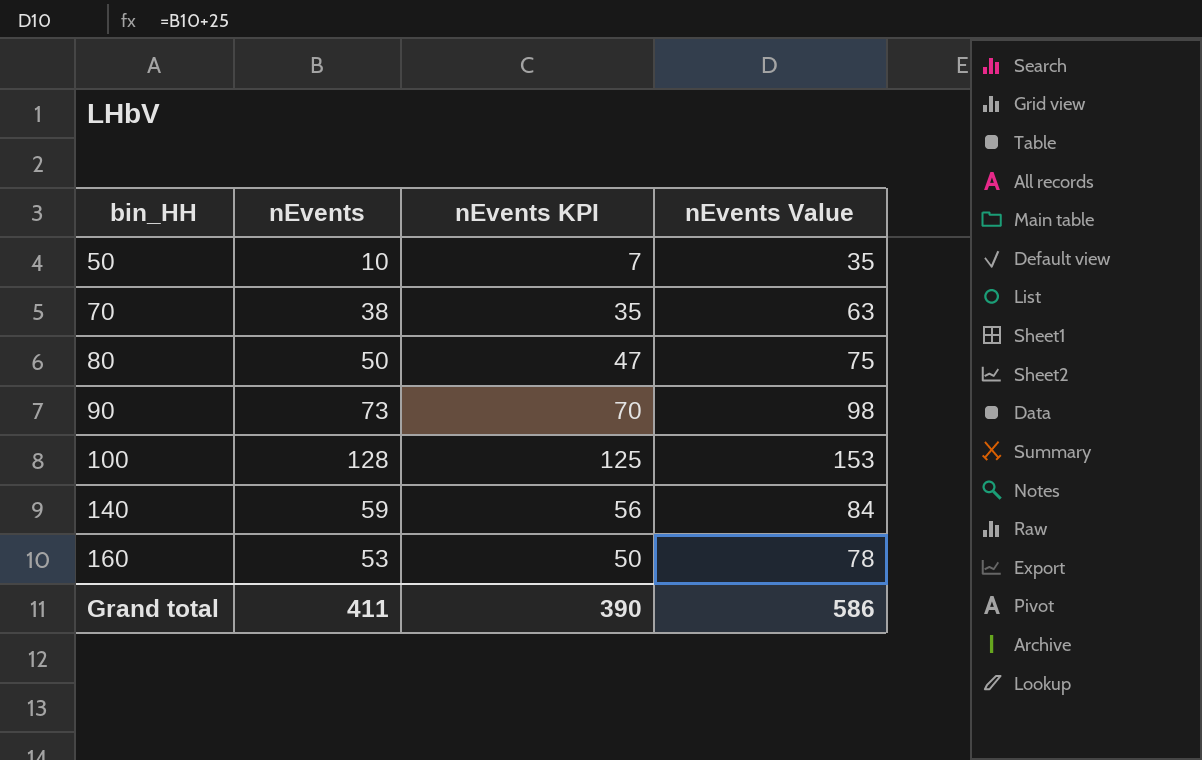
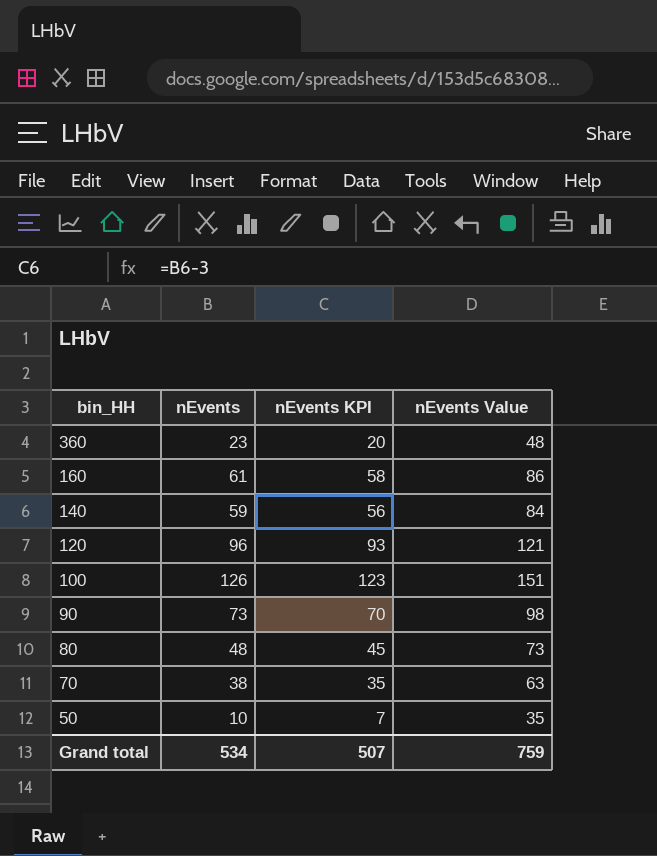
row order: bin_HH ascending -> bin_HH descending
row 360: none -> 23 | 20 | 48
160 | nEvents: 53 -> 61
160 | nEvents KPI: 50 -> 58
160 | nEvents Value: 78 -> 86
row 120: none -> 96 | 93 | 121
100 | nEvents: 128 -> 126
100 | nEvents KPI: 125 -> 123
100 | nEvents Value: 153 -> 151
80 | nEvents: 50 -> 48
80 | nEvents KPI: 47 -> 45
80 | nEvents Value: 75 -> 73
Grand total | nEvents: 411 -> 534
Grand total | nEvents KPI: 390 -> 507
Grand total | nEvents Value: 586 -> 759

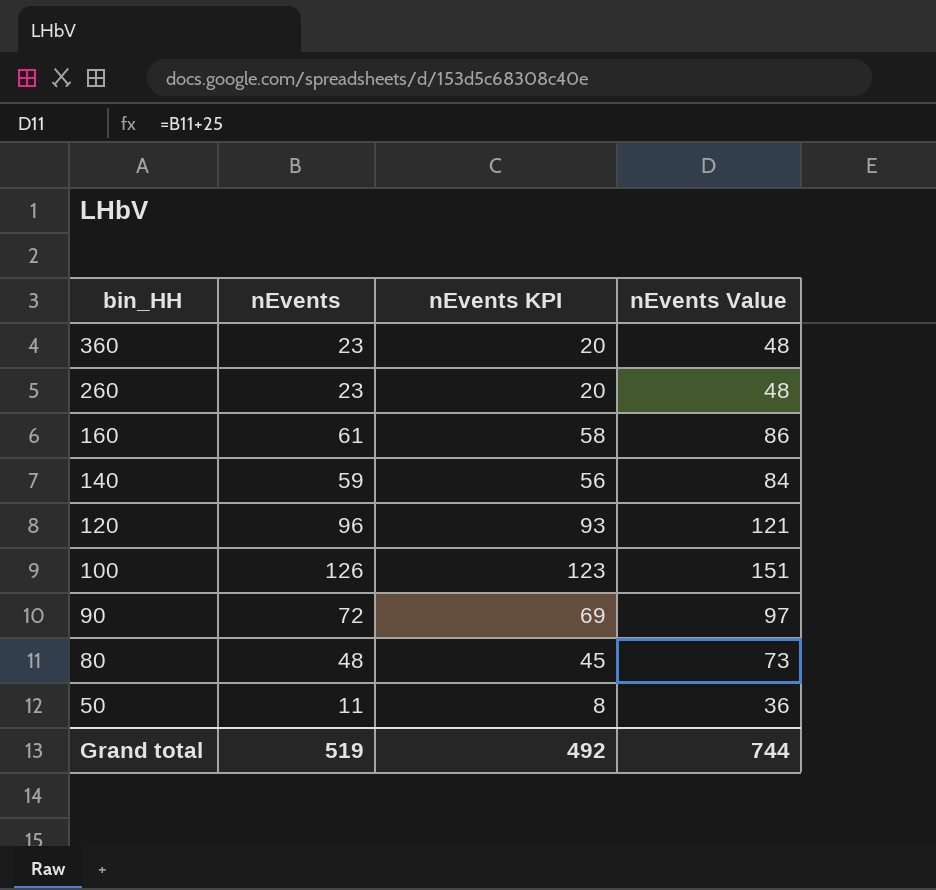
row 70: 38 | 35 | 63 -> none
row 260: none -> 23 | 20 | 48
90 | nEvents: 73 -> 72
90 | nEvents KPI: 70 -> 69
90 | nEvents Value: 98 -> 97
50 | nEvents: 10 -> 11
50 | nEvents KPI: 7 -> 8
50 | nEvents Value: 35 -> 36
Grand total | nEvents: 534 -> 519
Grand total | nEvents KPI: 507 -> 492
Grand total | nEvents Value: 759 -> 744

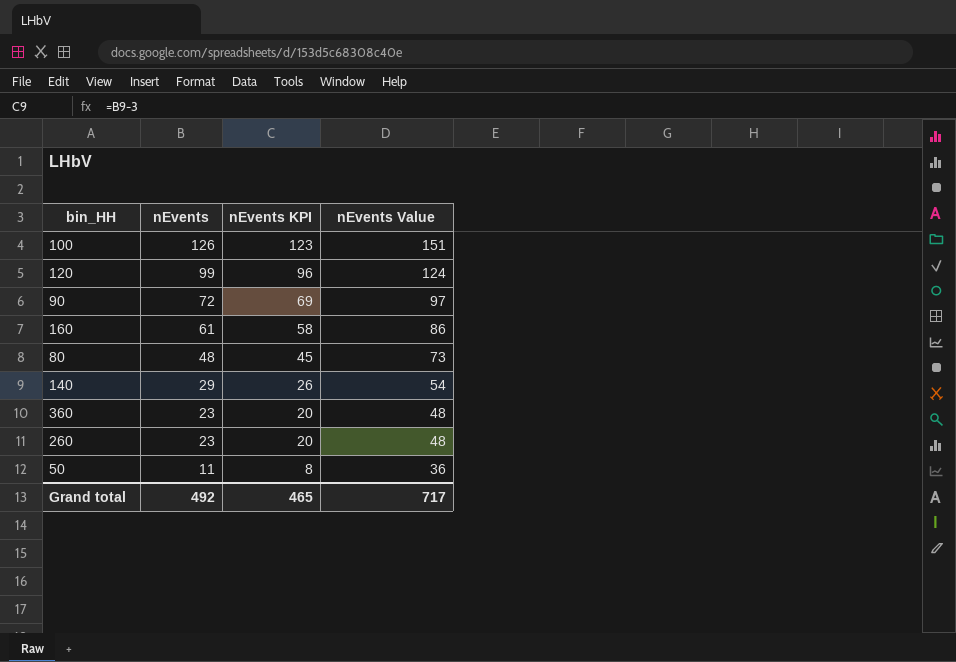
row order: bin_HH descending -> nEvents descending
120 | nEvents: 96 -> 99
120 | nEvents KPI: 93 -> 96
120 | nEvents Value: 121 -> 124
140 | nEvents: 59 -> 29
140 | nEvents KPI: 56 -> 26
140 | nEvents Value: 84 -> 54
Grand total | nEvents: 519 -> 492
Grand total | nEvents KPI: 492 -> 465
Grand total | nEvents Value: 744 -> 717

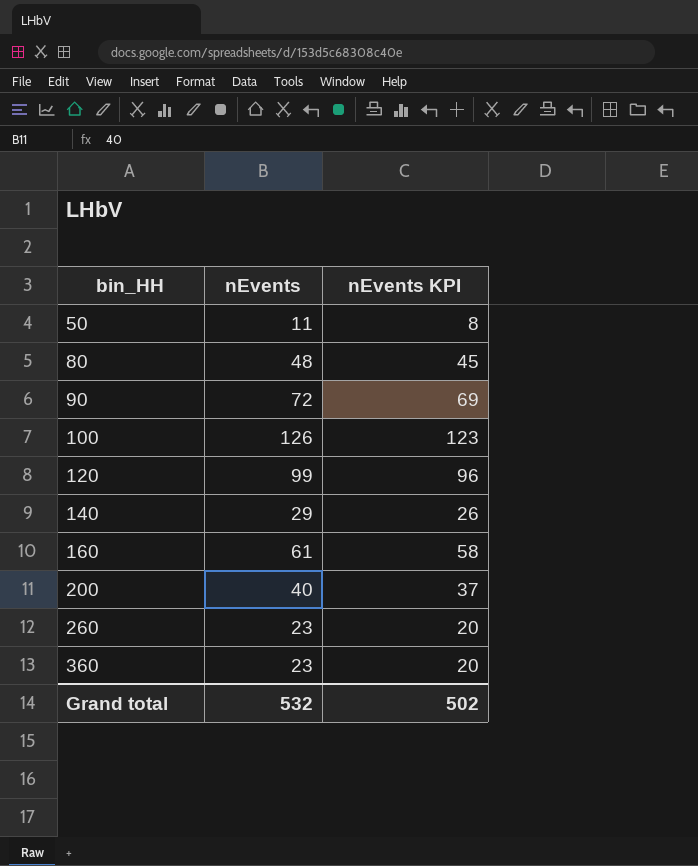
row order: nEvents descending -> bin_HH ascending
column nEvents Value | formula: [nEvents] + 25 -> none
row 200: none -> 40 | 37
Grand total | nEvents: 492 -> 532
Grand total | nEvents KPI: 465 -> 502

